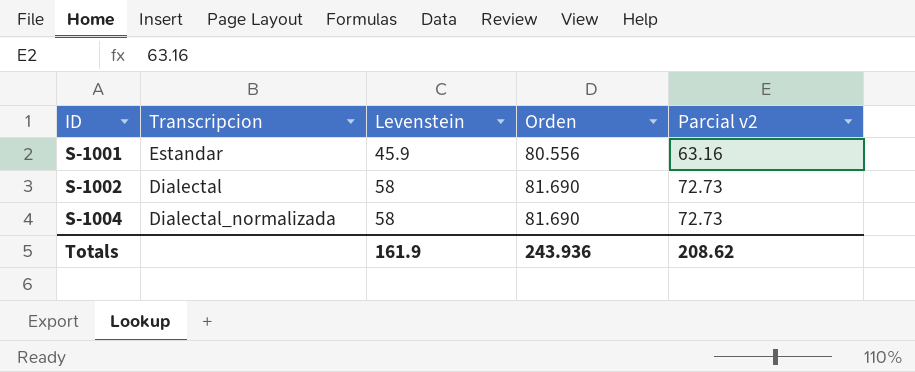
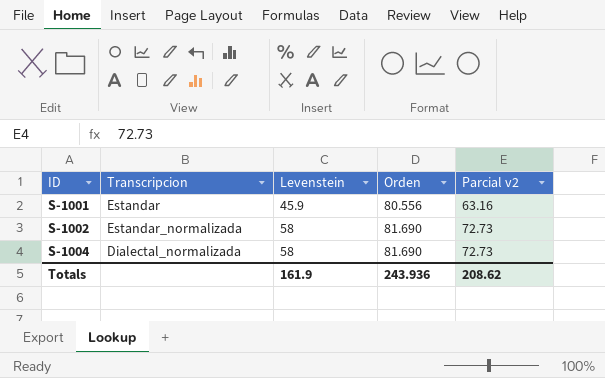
S-1002 | Transcripcion: Dialectal -> Estandar_normalizada

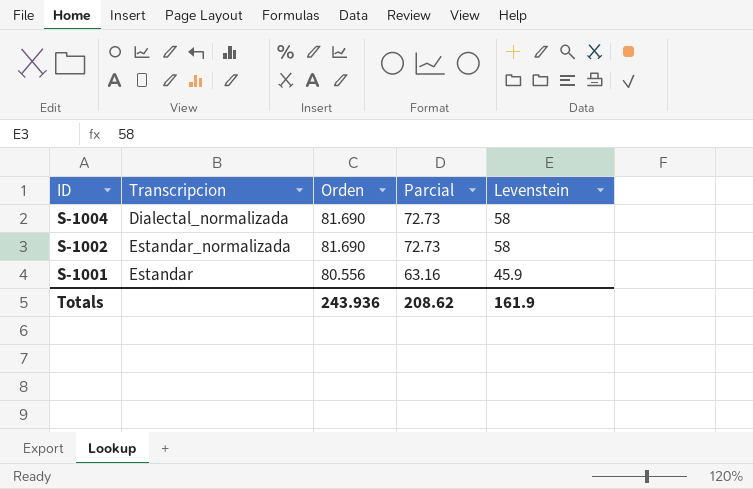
row order: ID ascending -> ID descending
column name: Parcial v2 -> Parcial
column Levenstein | position: 3 -> 5

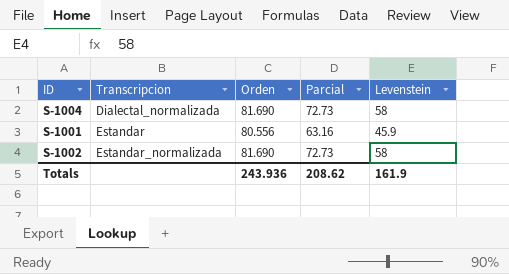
row order: ID descending -> Transcripcion ascending

